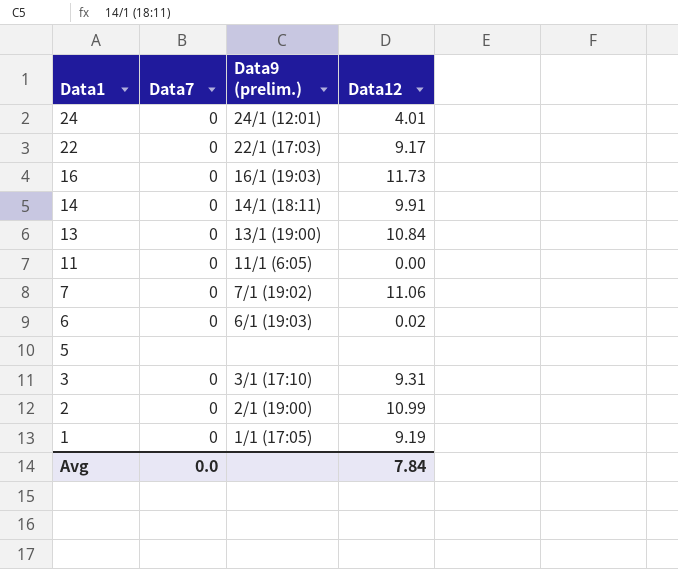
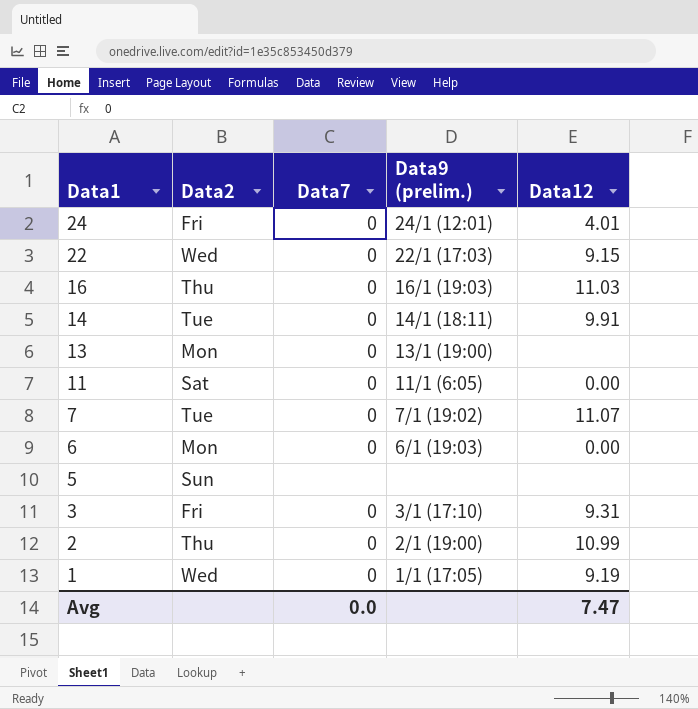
column Data2 | position: none -> 2
22 | Data12: 9.17 -> 9.15
16 | Data12: 11.73 -> 11.03
13 | Data12: 10.84 -> none
7 | Data12: 11.06 -> 11.07
6 | Data12: 0.02 -> 0.00
Avg | Data12: 7.84 -> 7.47

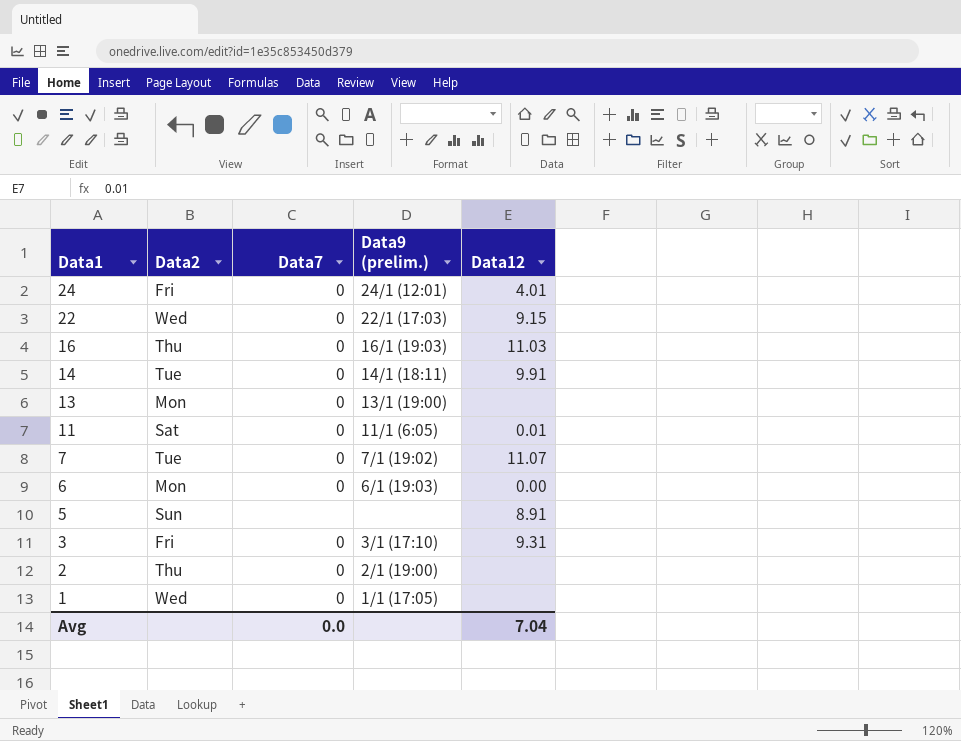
11 | Data12: 0.00 -> 0.01
5 | Data12: none -> 8.91
2 | Data12: 10.99 -> none
1 | Data12: 9.19 -> none
Avg | Data12: 7.47 -> 7.04

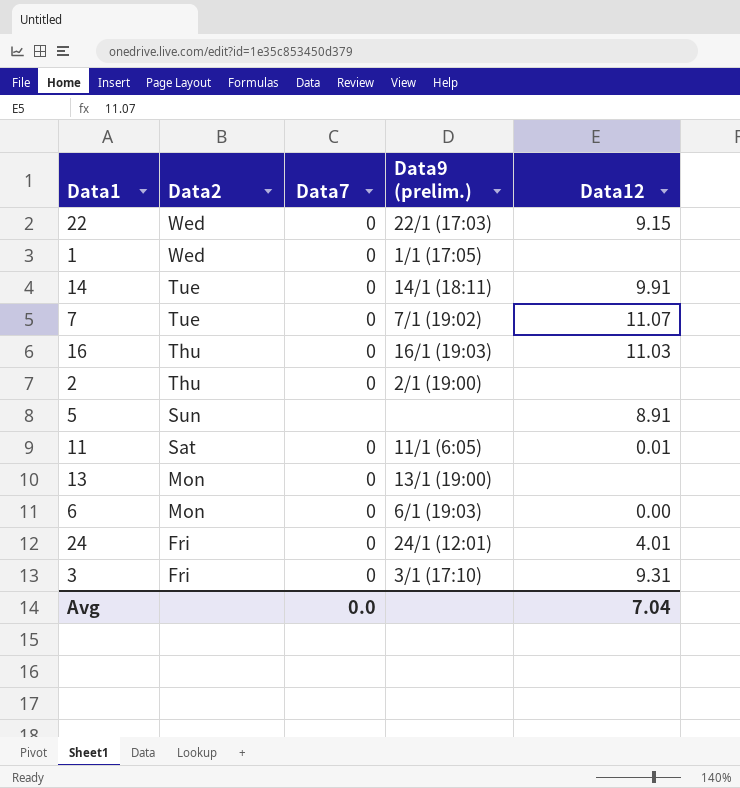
row order: Data1 descending -> Data2 descending

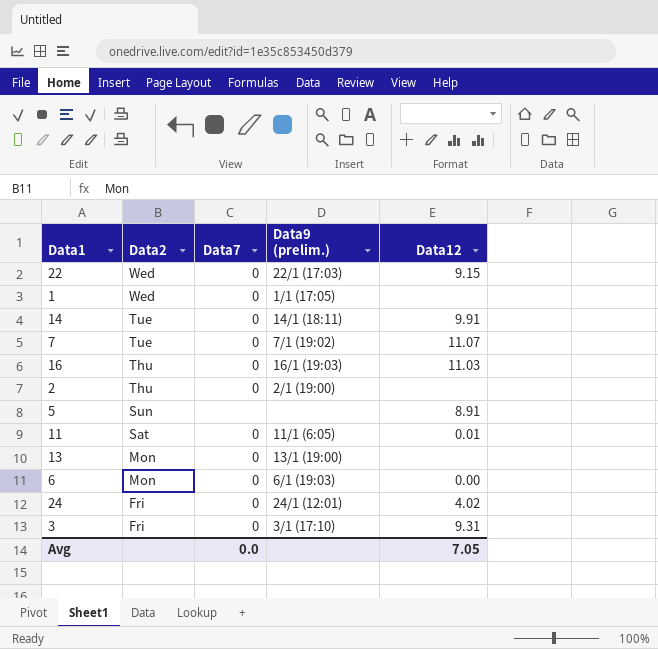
24 | Data12: 4.01 -> 4.02
Avg | Data12: 7.04 -> 7.05

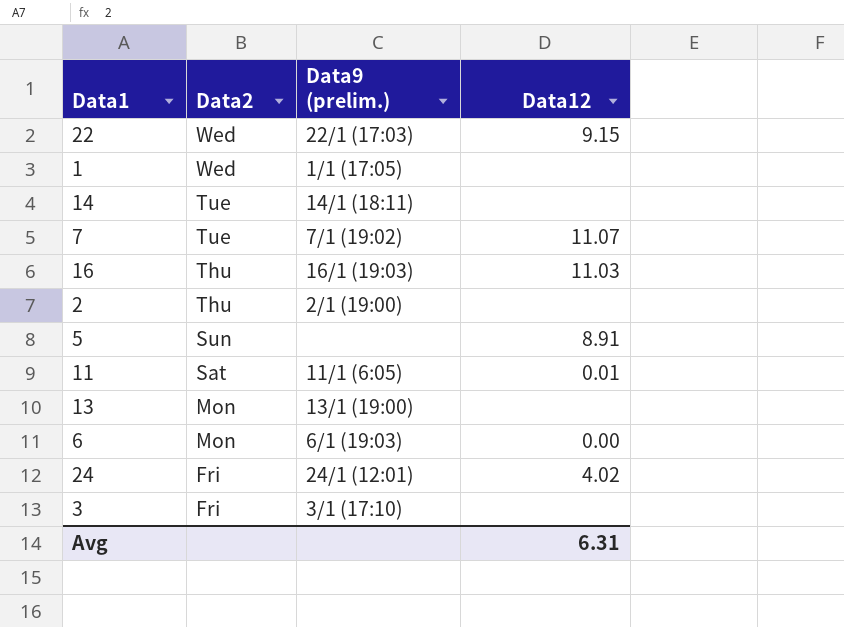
column Data7 | position: 3 -> none
14 | Data12: 9.91 -> none
3 | Data12: 9.31 -> none
Avg | Data12: 7.05 -> 6.31

